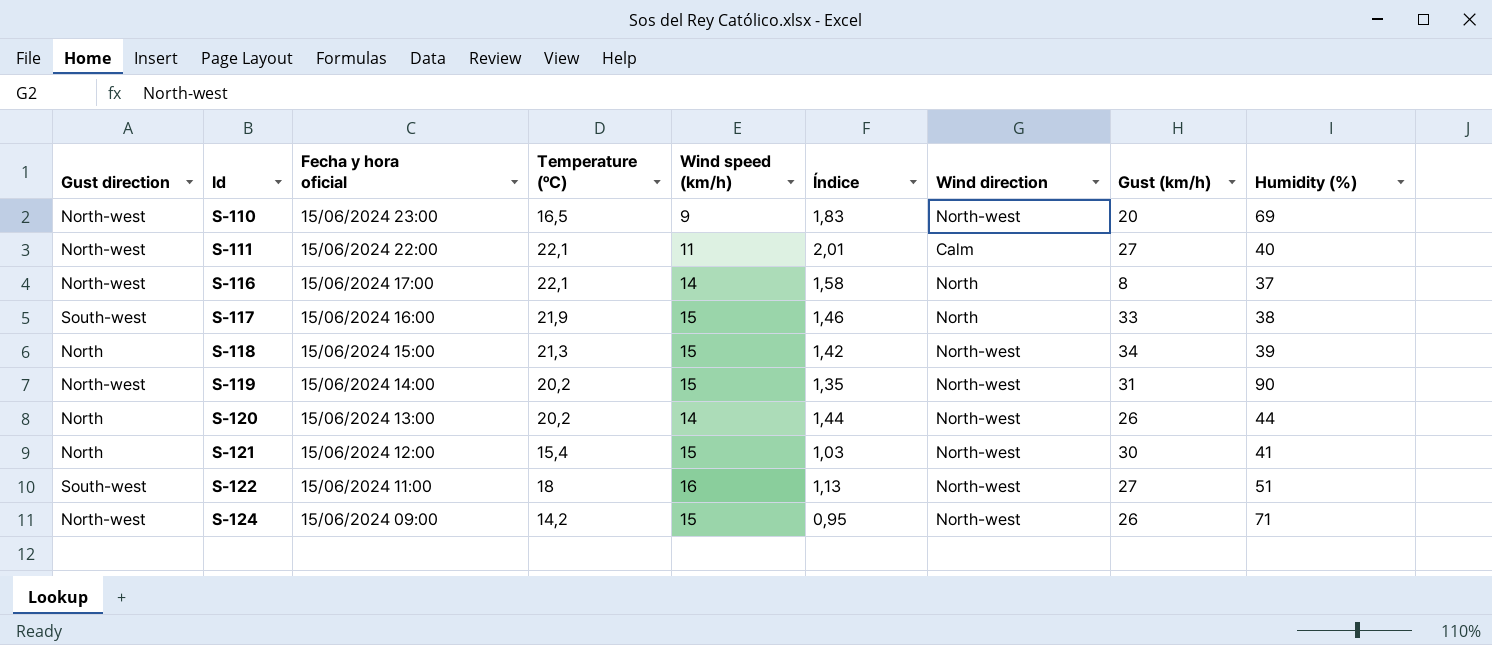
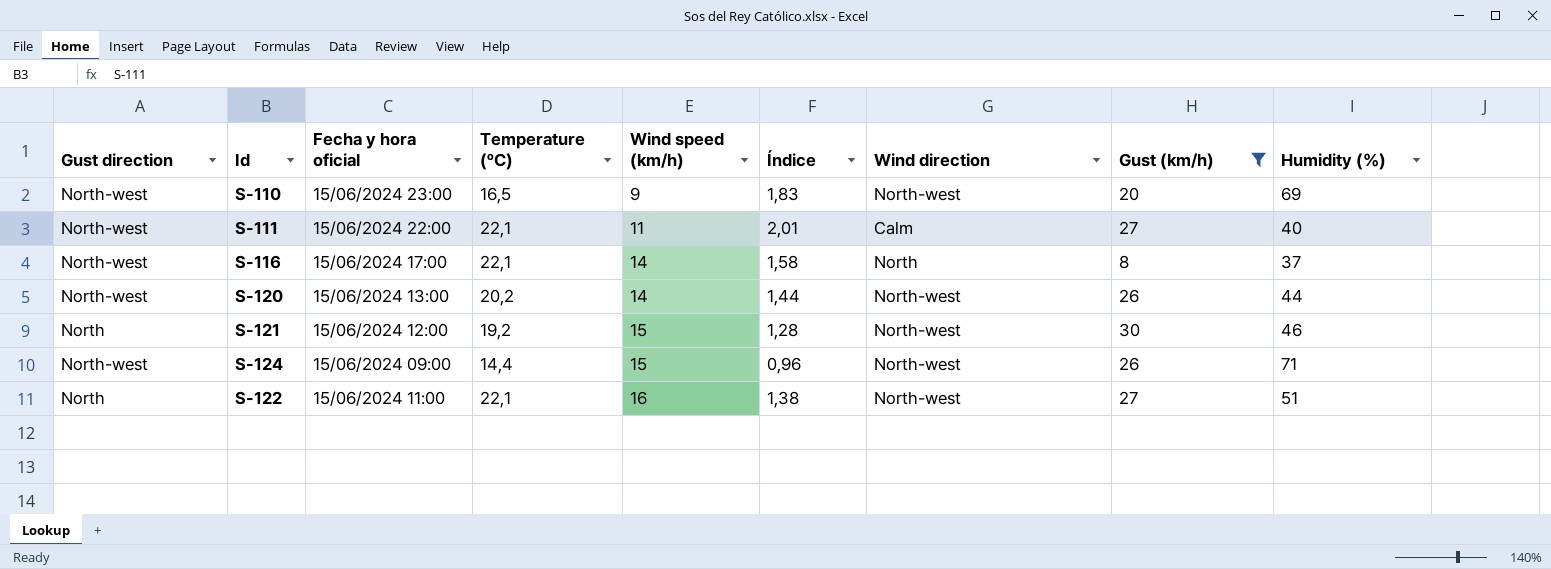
filter: none -> Gust (km/h) <= 30
row order: Id ascending -> Wind speed (km/h) ascending
S-120 | Gust direction: North -> North-west
S-121 | Temperature (ºC): 15,4 -> 19,2
S-121 | Índice: 1,03 -> 1,28
S-121 | Humidity (%): 41 -> 46
S-124 | Temperature (ºC): 14,2 -> 14,4
S-124 | Índice: 0,95 -> 0,96
S-122 | Gust direction: South-west -> North
S-122 | Temperature (ºC): 18 -> 22,1
S-122 | Índice: 1,13 -> 1,38

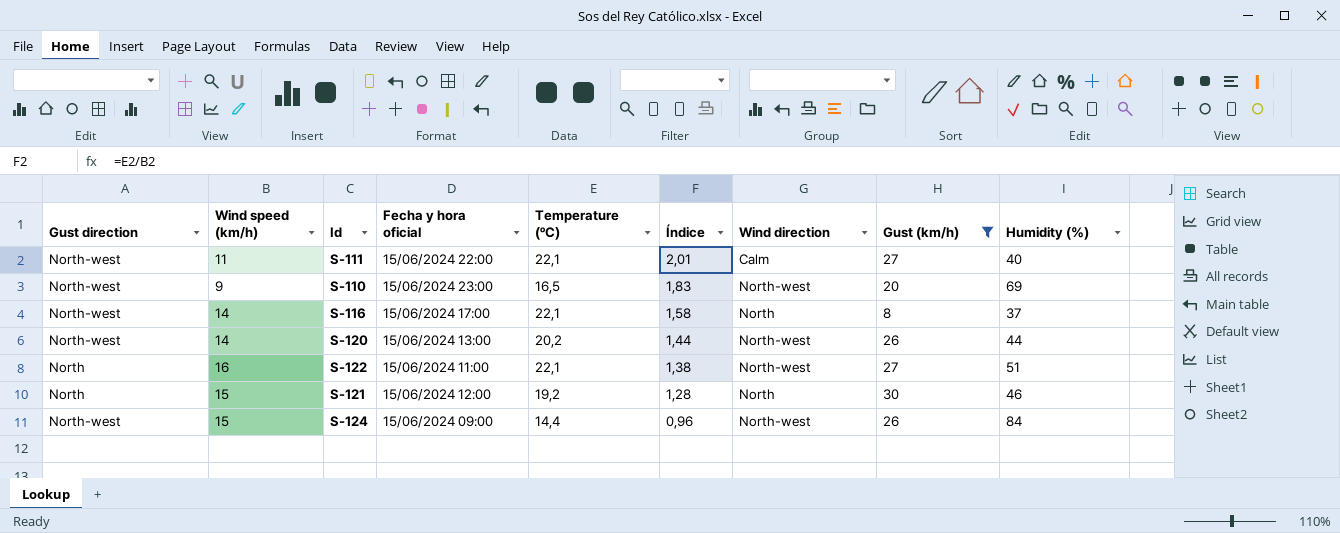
row order: Wind speed (km/h) ascending -> Índice descending
column Wind speed (km/h) | position: 5 -> 2
S-121 | Wind direction: North-west -> North
S-124 | Humidity (%): 71 -> 84

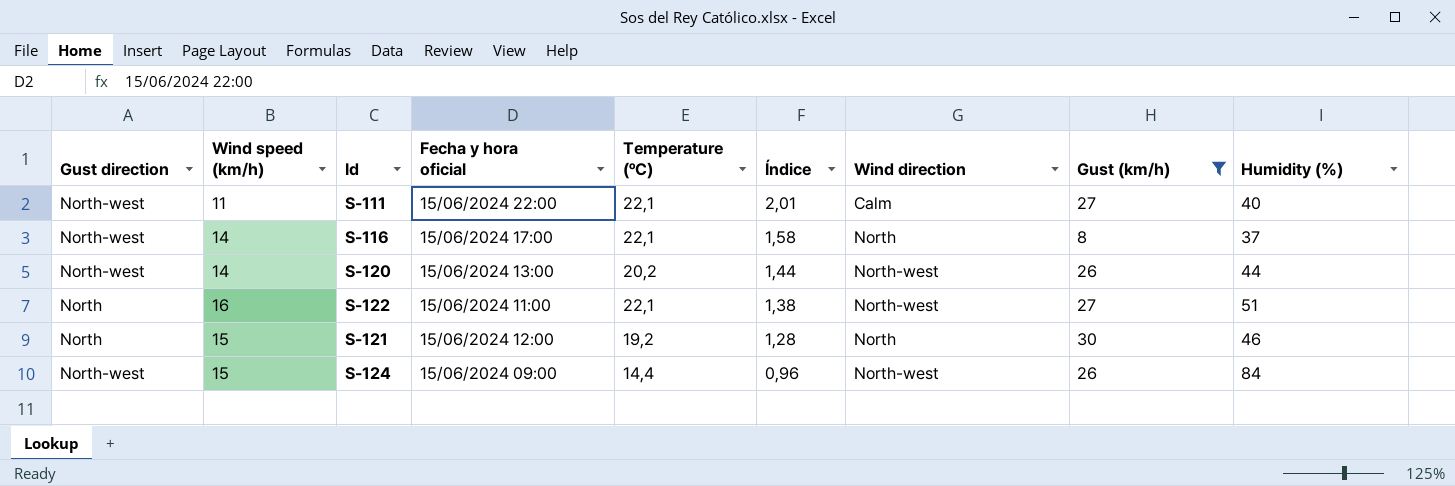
row S-110: North-west | 9 | 15/06/2024 23:00 | 16,5 | 1,83 | North-west | 20 | 69 -> none

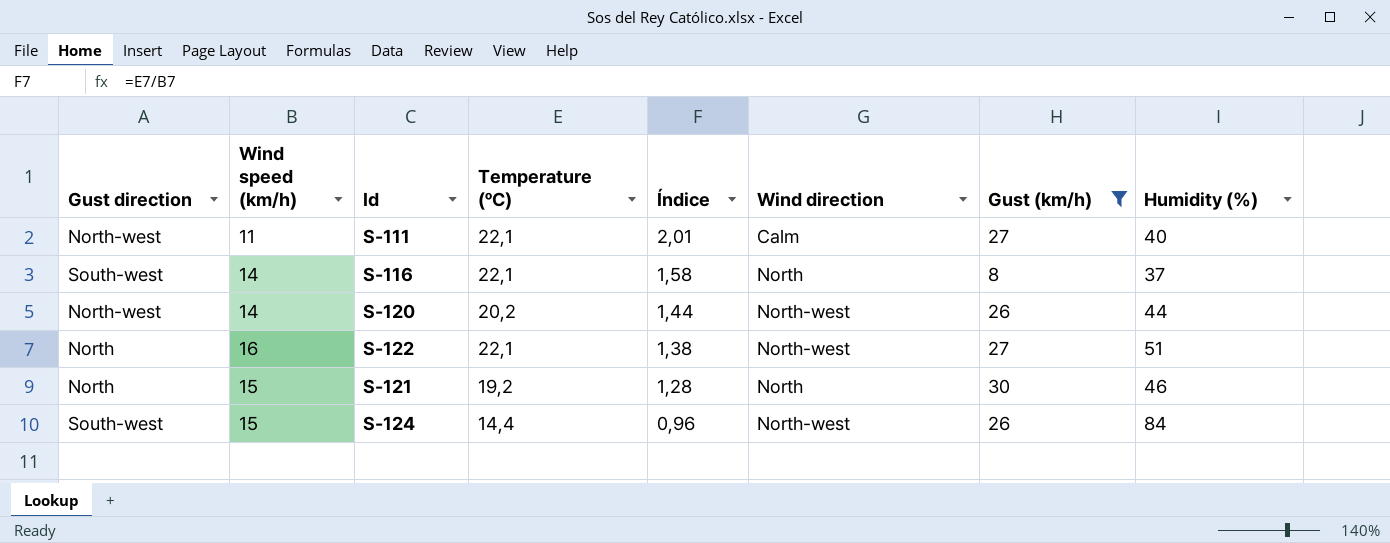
column Fecha y hora oficial | position: 4 -> none
S-116 | Gust direction: North-west -> South-west
S-124 | Gust direction: North-west -> South-west

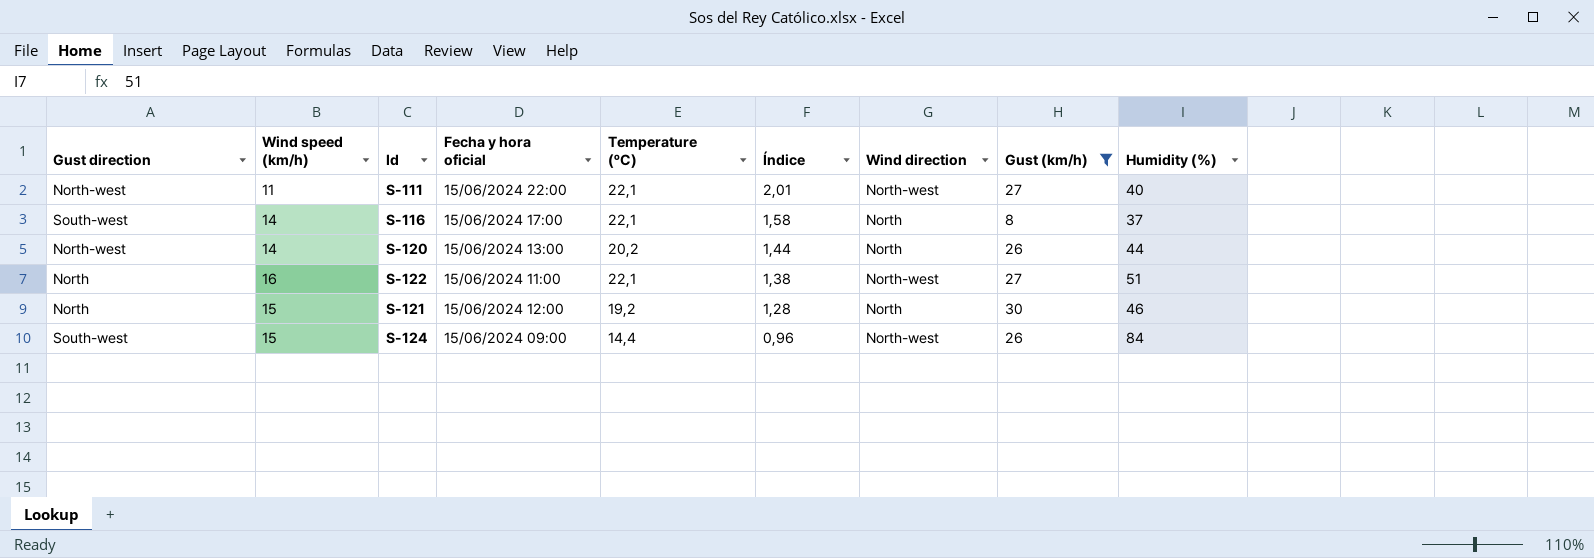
column Fecha y hora oficial | position: none -> 4
S-111 | Wind direction: Calm -> North-west
S-120 | Wind direction: North-west -> North

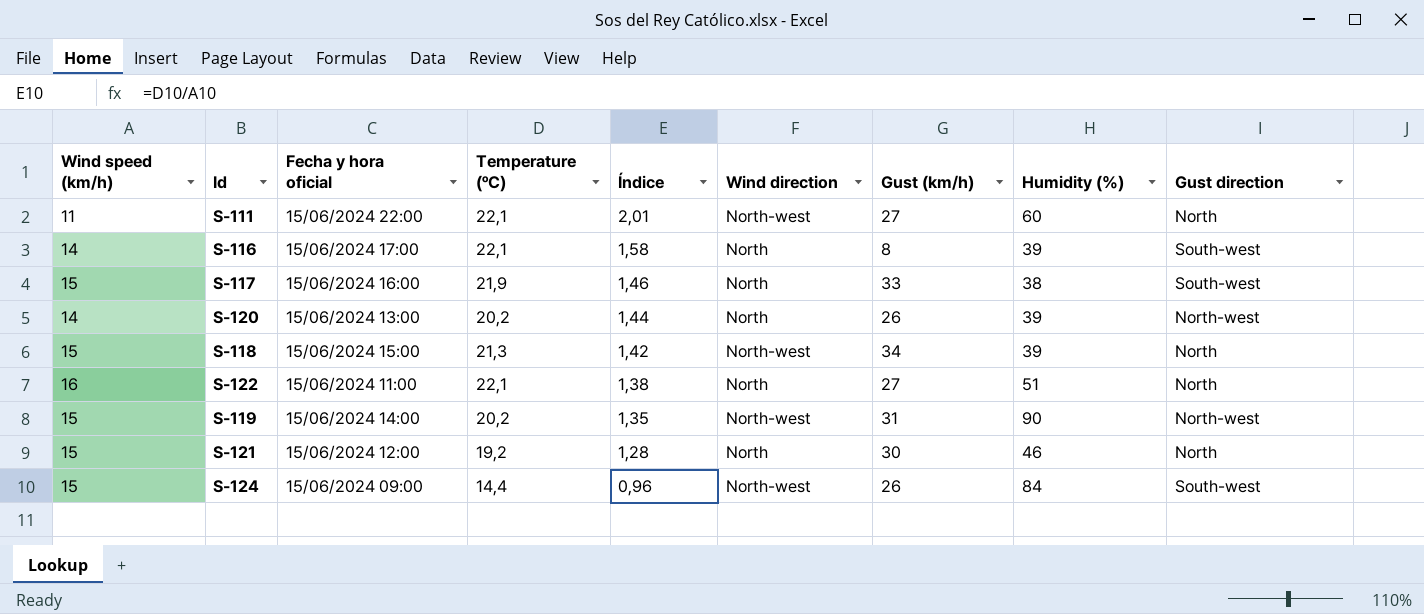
filter: Gust (km/h) <= 30 -> none
column Gust direction | position: 1 -> 9
S-111 | Humidity (%): 40 -> 60
S-111 | Gust direction: North-west -> North
S-116 | Humidity (%): 37 -> 39
S-120 | Humidity (%): 44 -> 39
S-122 | Wind direction: North-west -> North

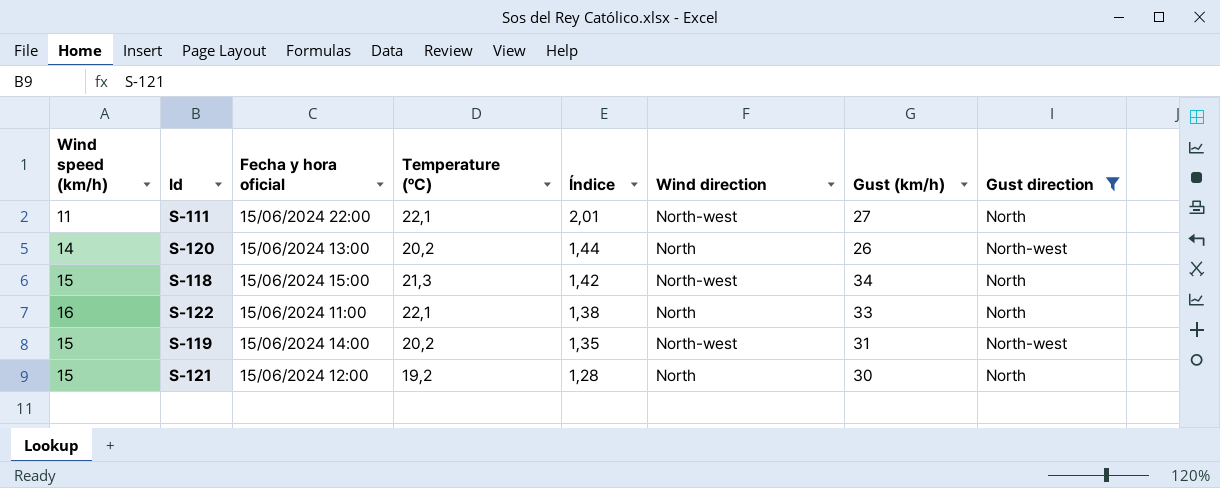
filter: none -> Gust direction != South-west
column Humidity (%) | position: 8 -> none
S-122 | Gust (km/h): 27 -> 33

